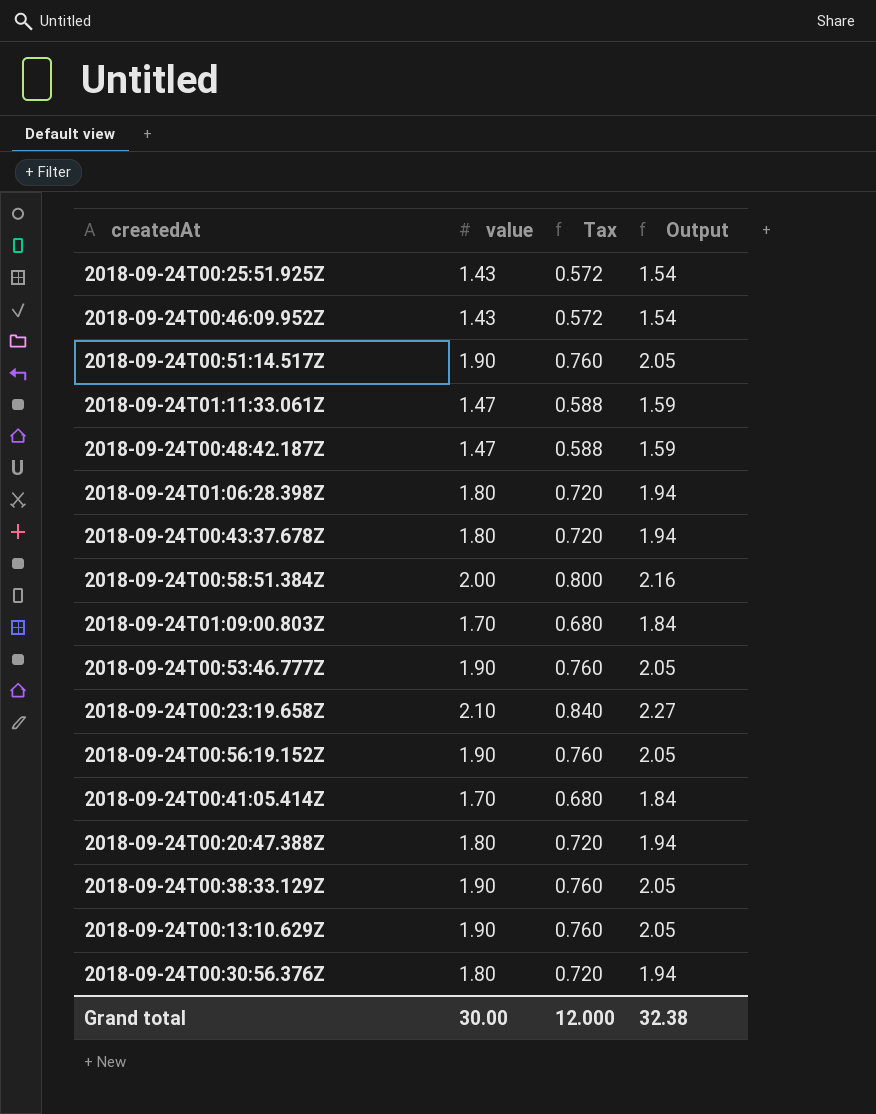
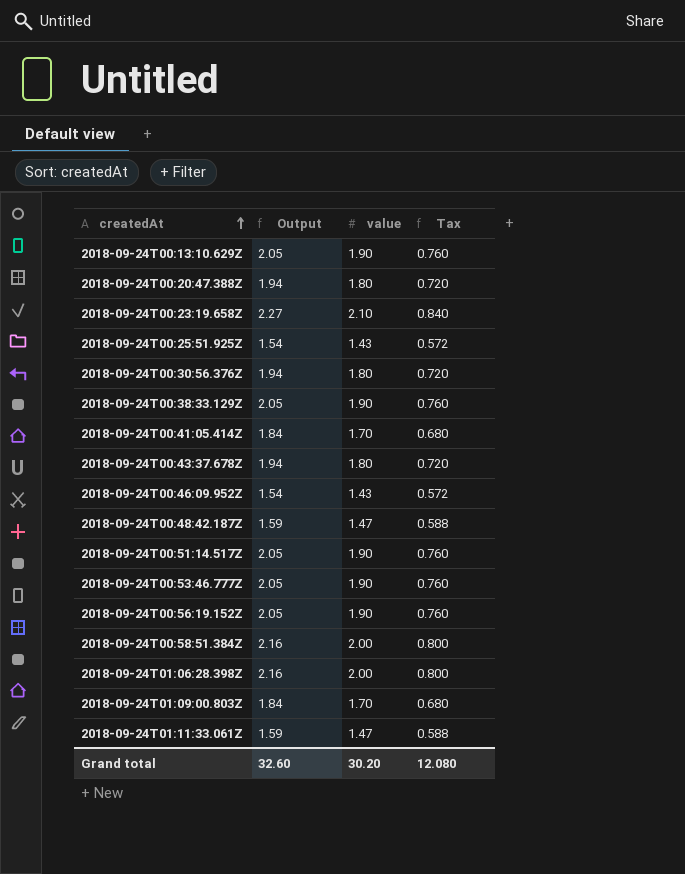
row order: none -> createdAt ascending
column Output | position: 4 -> 2
2018-09-24T01:06:28.398Z | Output: 1.94 -> 2.16
2018-09-24T01:06:28.398Z | value: 1.80 -> 2.00
2018-09-24T01:06:28.398Z | Tax: 0.720 -> 0.800
Grand total | Output: 32.38 -> 32.60
Grand total | value: 30.00 -> 30.20
Grand total | Tax: 12.000 -> 12.080

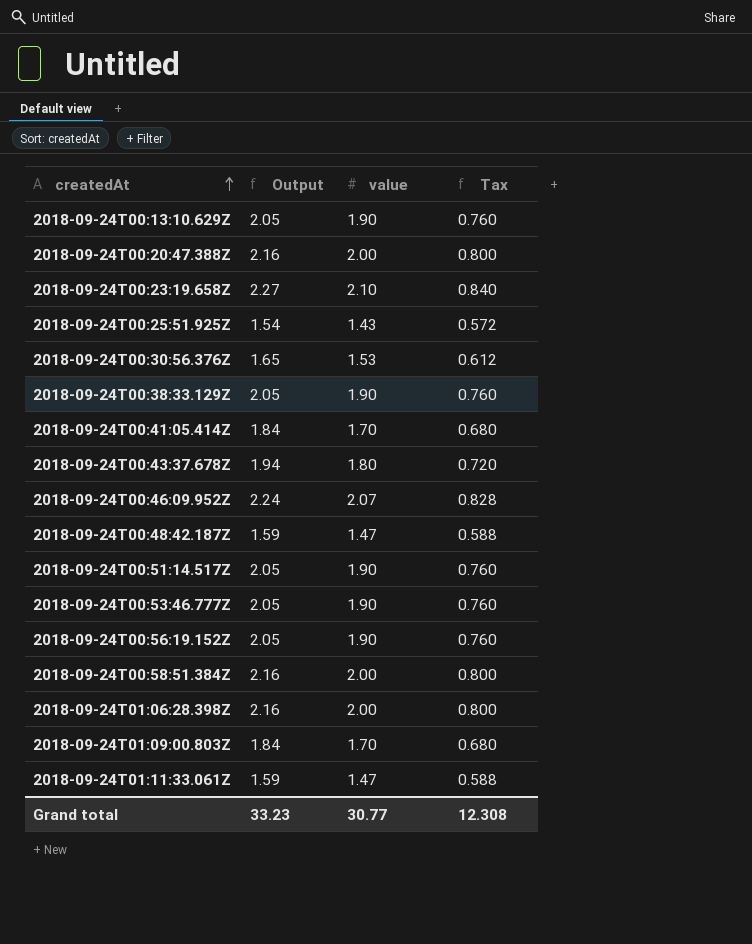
2018-09-24T00:20:47.388Z | Output: 1.94 -> 2.16
2018-09-24T00:20:47.388Z | value: 1.80 -> 2.00
2018-09-24T00:20:47.388Z | Tax: 0.720 -> 0.800
2018-09-24T00:30:56.376Z | Output: 1.94 -> 1.65
2018-09-24T00:30:56.376Z | value: 1.80 -> 1.53
2018-09-24T00:30:56.376Z | Tax: 0.720 -> 0.612
2018-09-24T00:46:09.952Z | Output: 1.54 -> 2.24
2018-09-24T00:46:09.952Z | value: 1.43 -> 2.07
2018-09-24T00:46:09.952Z | Tax: 0.572 -> 0.828
Grand total | Output: 32.60 -> 33.23
Grand total | value: 30.20 -> 30.77
Grand total | Tax: 12.080 -> 12.308

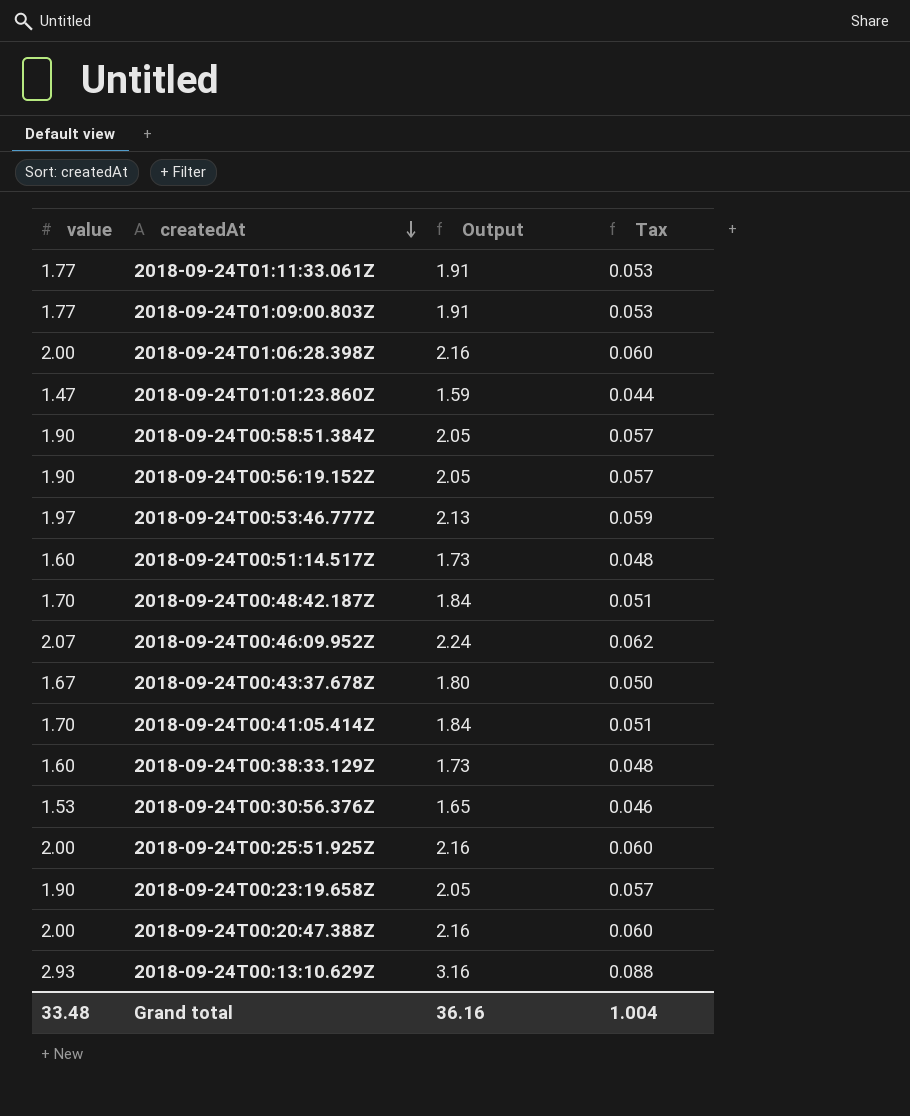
row order: createdAt ascending -> createdAt descending
column value | position: 3 -> 1
column Tax | formula: [value] * 0.4 -> [value] * 0.03
2018-09-24T01:11:33.061Z | value: 1.47 -> 1.77
2018-09-24T01:11:33.061Z | Output: 1.59 -> 1.91
2018-09-24T01:09:00.803Z | value: 1.70 -> 1.77
2018-09-24T01:09:00.803Z | Output: 1.84 -> 1.91
row 2018-09-24T01:01:23.860Z: none -> 1.47 | 1.59 | 0.044
2018-09-24T00:58:51.384Z | value: 2.00 -> 1.90
2018-09-24T00:58:51.384Z | Output: 2.16 -> 2.05
2018-09-24T00:53:46.777Z | value: 1.90 -> 1.97
2018-09-24T00:53:46.777Z | Output: 2.05 -> 2.13
2018-09-24T00:51:14.517Z | value: 1.90 -> 1.60
2018-09-24T00:51:14.517Z | Output: 2.05 -> 1.73
2018-09-24T00:48:42.187Z | value: 1.47 -> 1.70
2018-09-24T00:48:42.187Z | Output: 1.59 -> 1.84
2018-09-24T00:43:37.678Z | value: 1.80 -> 1.67
2018-09-24T00:43:37.678Z | Output: 1.94 -> 1.80
2018-09-24T00:38:33.129Z | value: 1.90 -> 1.60
2018-09-24T00:38:33.129Z | Output: 2.05 -> 1.73
2018-09-24T00:25:51.925Z | value: 1.43 -> 2.00
2018-09-24T00:25:51.925Z | Output: 1.54 -> 2.16
2018-09-24T00:23:19.658Z | value: 2.10 -> 1.90
2018-09-24T00:23:19.658Z | Output: 2.27 -> 2.05
2018-09-24T00:13:10.629Z | value: 1.90 -> 2.93
2018-09-24T00:13:10.629Z | Output: 2.05 -> 3.16
Grand total | value: 30.77 -> 33.48
Grand total | Output: 33.23 -> 36.16
Grand total | Tax: 12.308 -> 1.004

